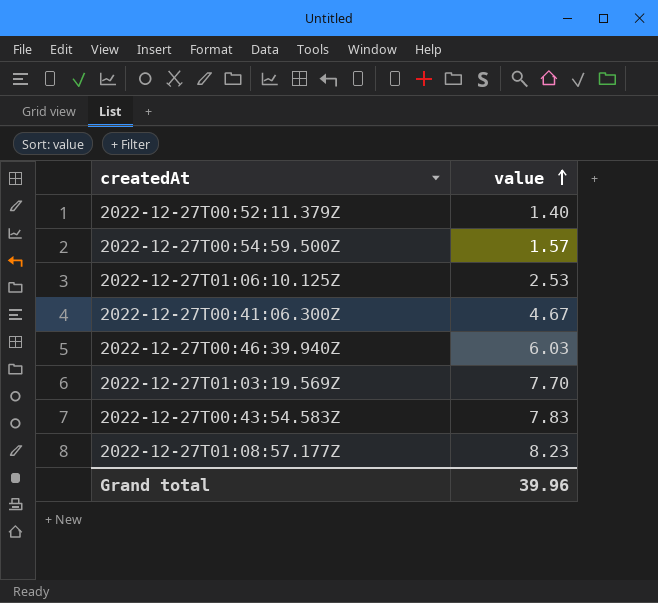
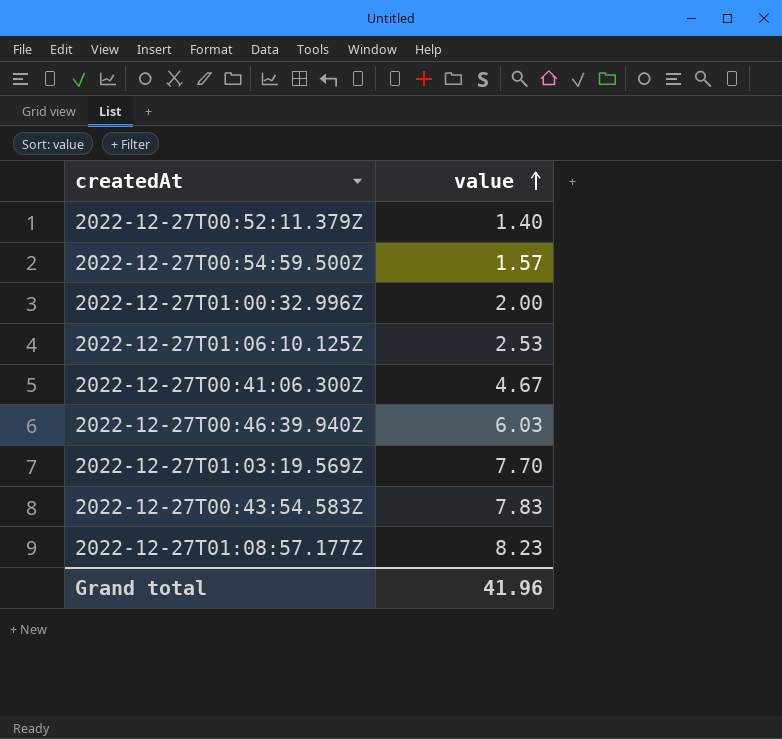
row 2022-12-27T01:00:32.996Z: none -> 2.00
Grand total | value: 39.96 -> 41.96

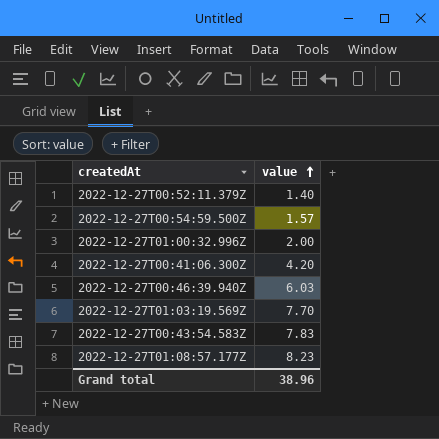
row 2022-12-27T01:06:10.125Z: 2.53 -> none
2022-12-27T00:41:06.300Z | value: 4.67 -> 4.20
Grand total | value: 41.96 -> 38.96

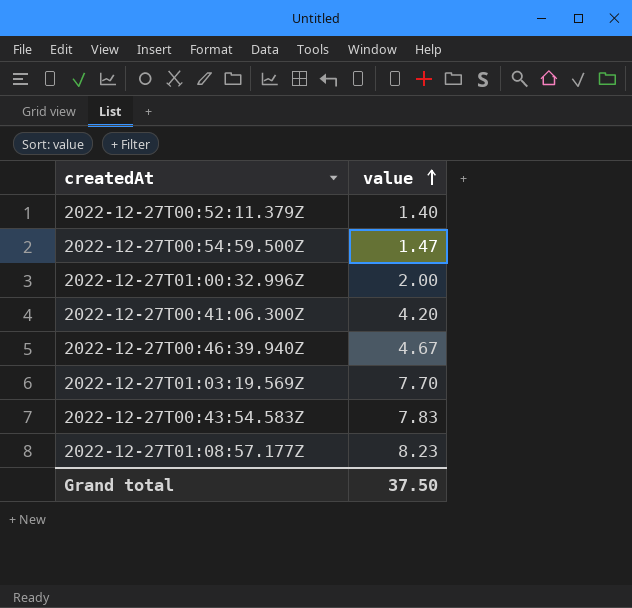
2022-12-27T00:54:59.500Z | value: 1.57 -> 1.47
2022-12-27T00:46:39.940Z | value: 6.03 -> 4.67
Grand total | value: 38.96 -> 37.50

